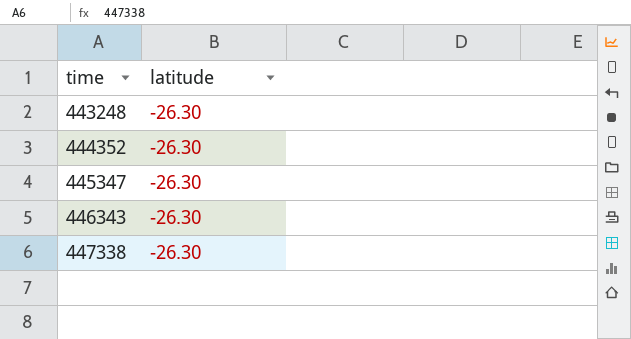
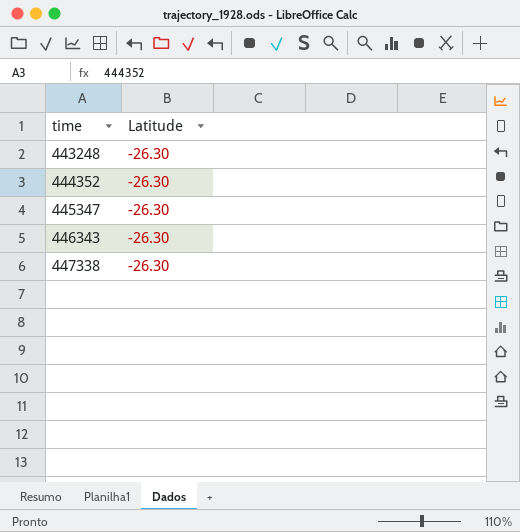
column name: latitude -> Latitude

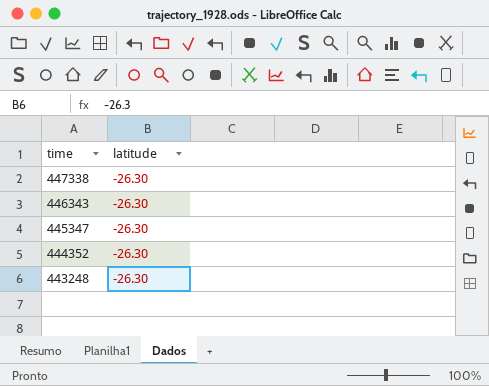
row order: time ascending -> time descending
column name: Latitude -> latitude

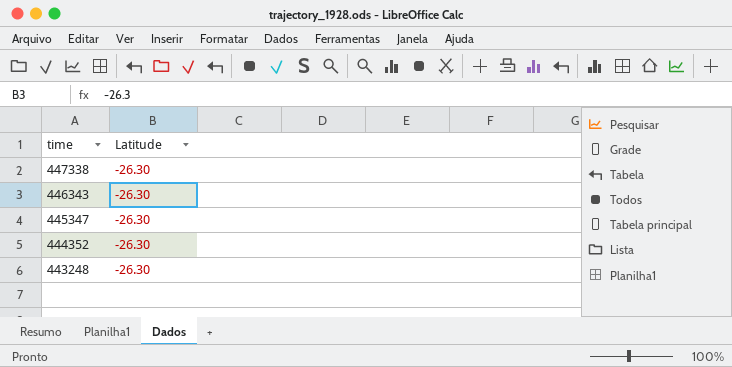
column name: latitude -> Latitude

